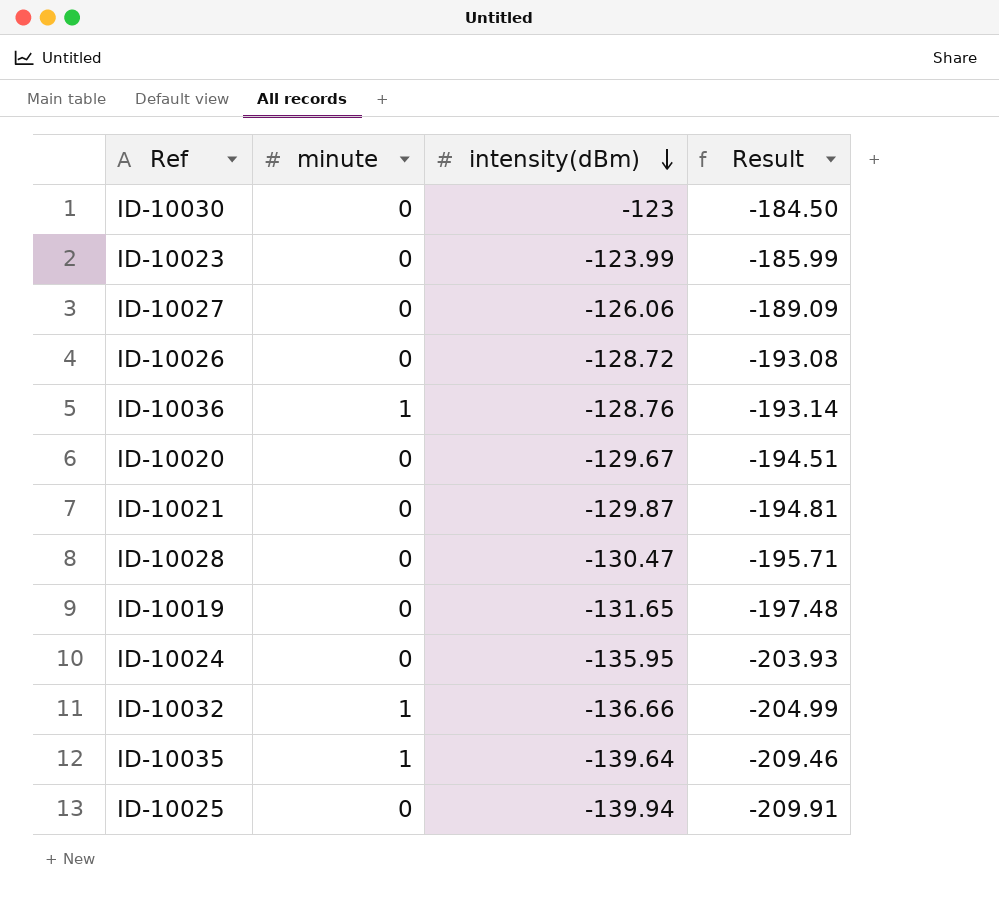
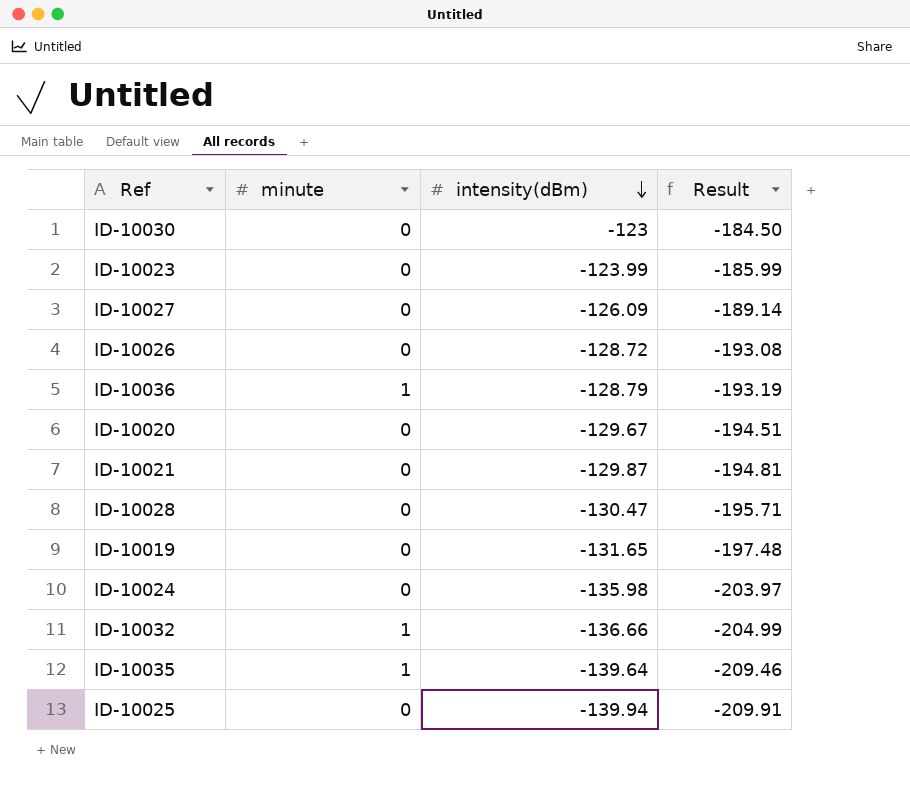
ID-10027 | intensity(dBm): -126.06 -> -126.09
ID-10027 | Result: -189.09 -> -189.14
ID-10036 | intensity(dBm): -128.76 -> -128.79
ID-10036 | Result: -193.14 -> -193.19
ID-10024 | intensity(dBm): -135.95 -> -135.98
ID-10024 | Result: -203.93 -> -203.97

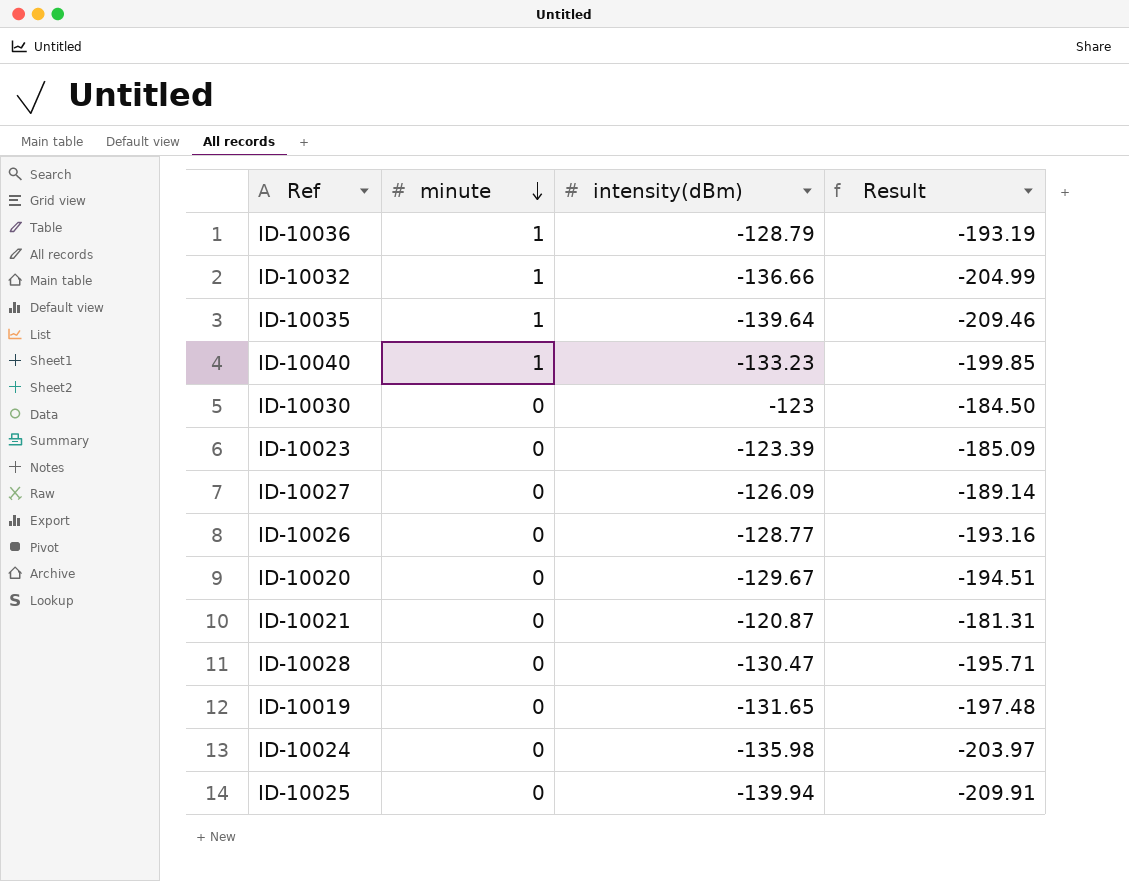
row order: intensity(dBm) descending -> minute descending
row ID-10040: none -> 1 | -133.23 | -199.85
ID-10023 | intensity(dBm): -123.99 -> -123.39
ID-10023 | Result: -185.99 -> -185.09
ID-10026 | intensity(dBm): -128.72 -> -128.77
ID-10026 | Result: -193.08 -> -193.16
ID-10021 | intensity(dBm): -129.87 -> -120.87
ID-10021 | Result: -194.81 -> -181.31

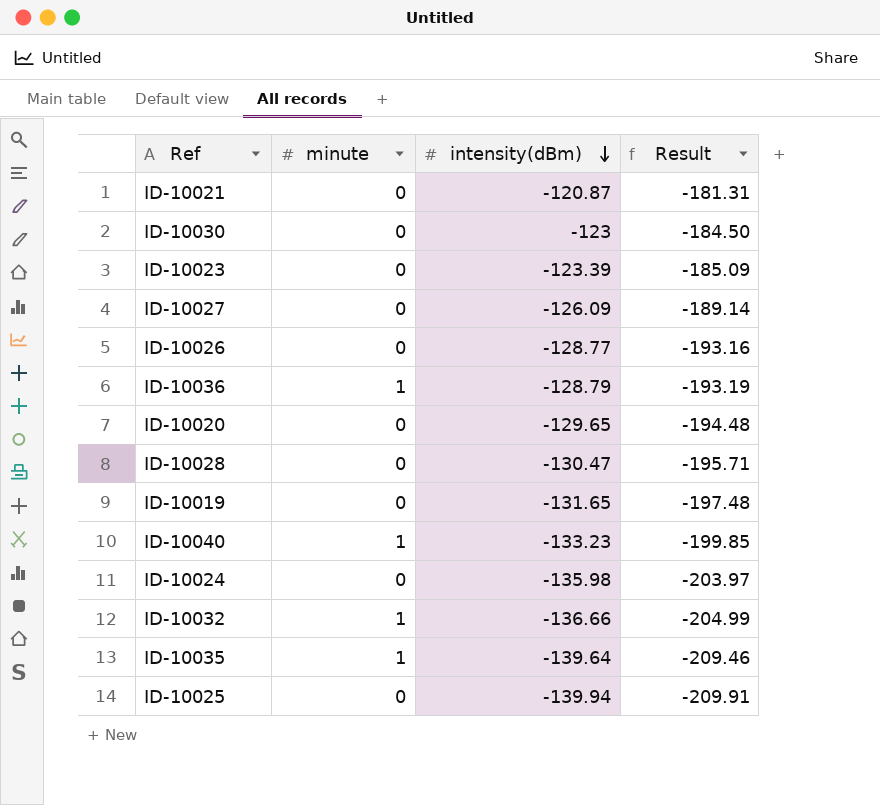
row order: minute descending -> intensity(dBm) descending
ID-10020 | intensity(dBm): -129.67 -> -129.65
ID-10020 | Result: -194.51 -> -194.48

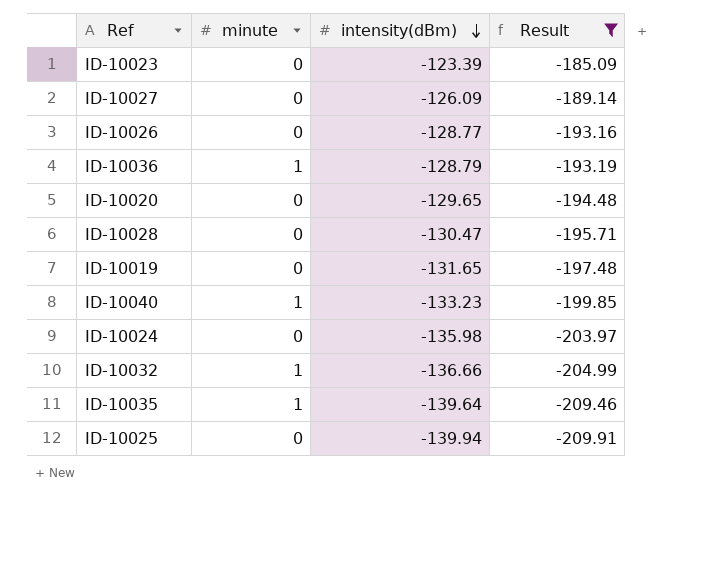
filter: none -> Result <= -185.09

